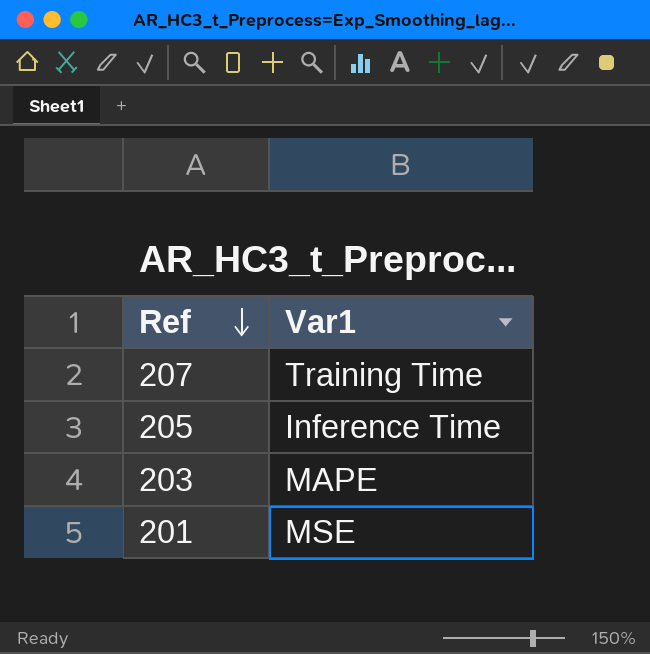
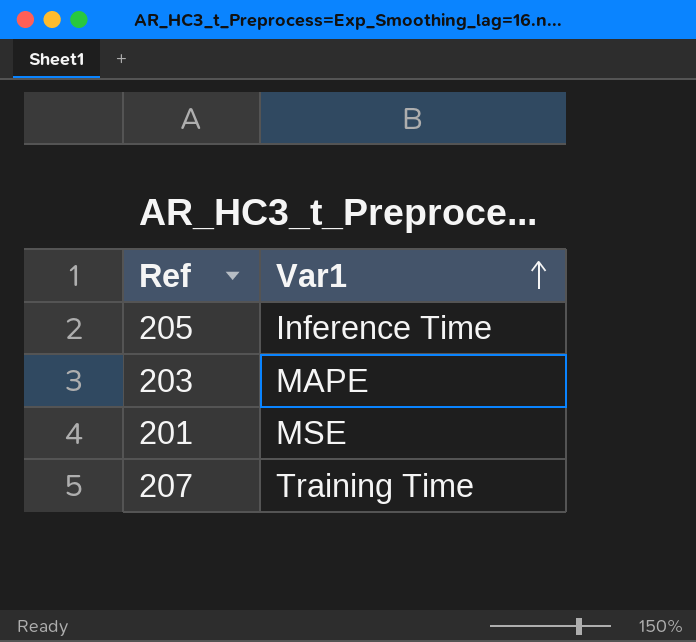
row order: Ref descending -> Var1 ascending

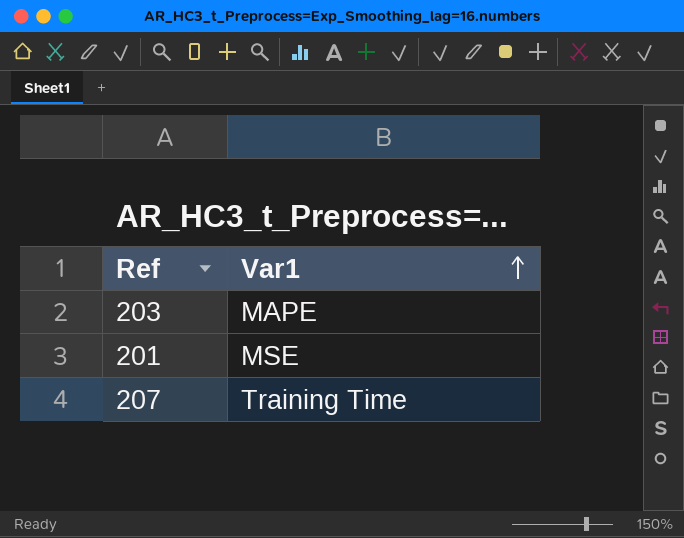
row 205: Inference Time -> none

